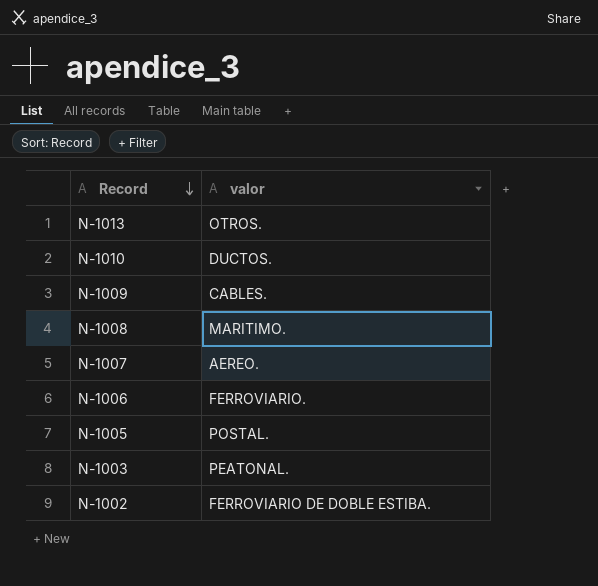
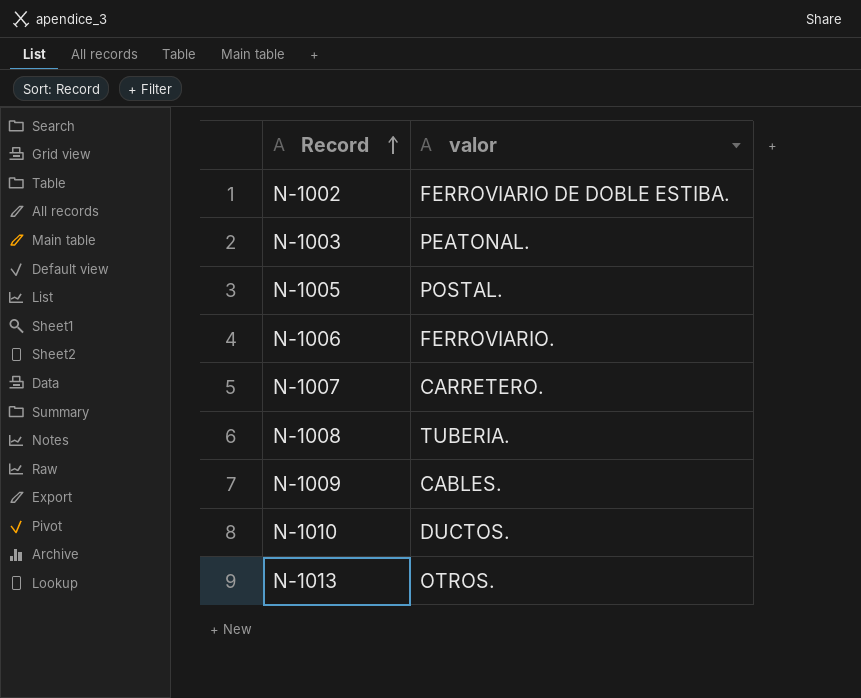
row order: Record descending -> Record ascending
N-1007 | valor: AEREO. -> CARRETERO.
N-1008 | valor: MARITIMO. -> TUBERIA.

